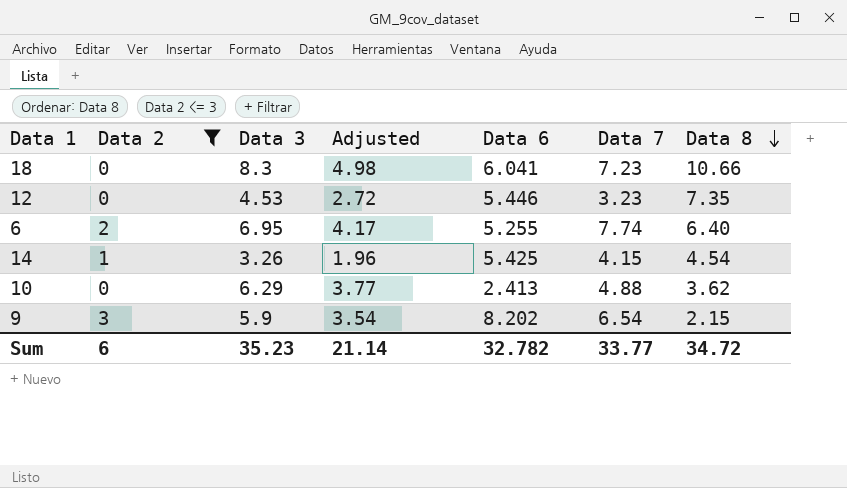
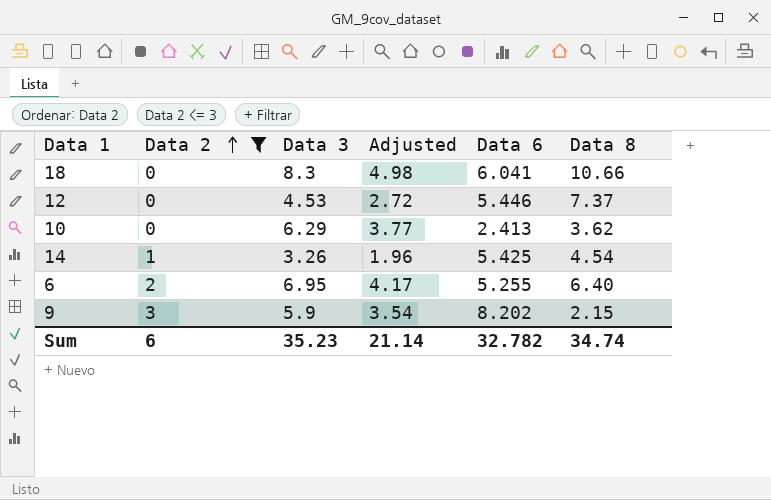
row order: Data 8 descending -> Data 2 ascending
column Data 7 | position: 6 -> none
12 | Data 8: 7.35 -> 7.37
Sum | Data 8: 34.72 -> 34.74

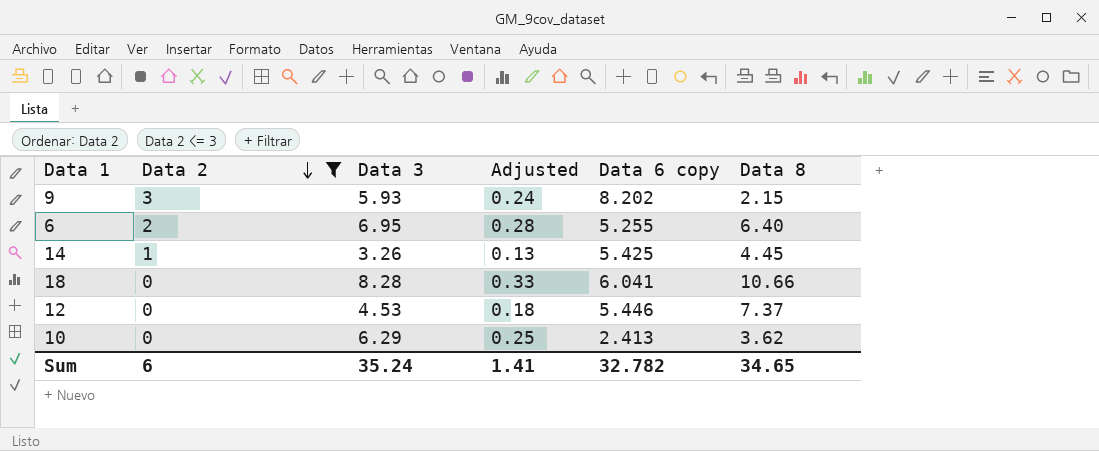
row order: Data 2 ascending -> Data 2 descending
column Adjusted | formula: [Data 3] * 0.6 -> [Data 3] * 0.04
column name: Data 6 -> Data 6 copy
9 | Data 3: 5.9 -> 5.93
14 | Data 8: 4.54 -> 4.45
18 | Data 3: 8.3 -> 8.28
Sum | Data 3: 35.23 -> 35.24
Sum | Adjusted: 21.14 -> 1.41
Sum | Data 8: 34.74 -> 34.65

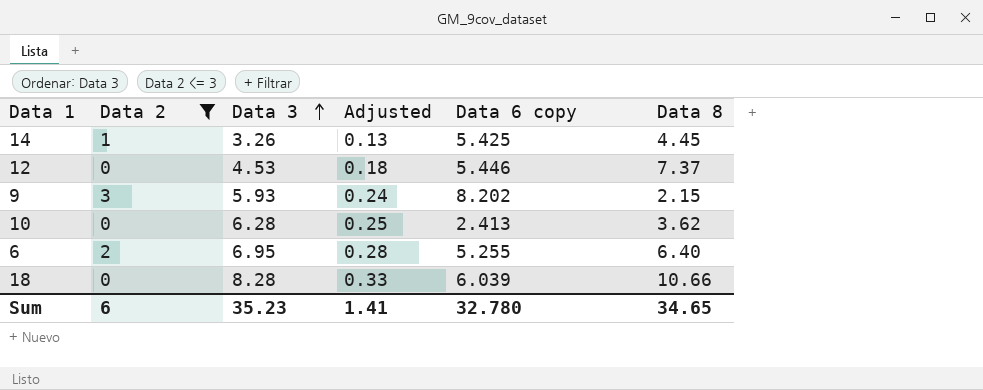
row order: Data 2 descending -> Data 3 ascending
10 | Data 3: 6.29 -> 6.28
18 | Data 6 copy: 6.041 -> 6.039
Sum | Data 3: 35.24 -> 35.23
Sum | Data 6 copy: 32.782 -> 32.780

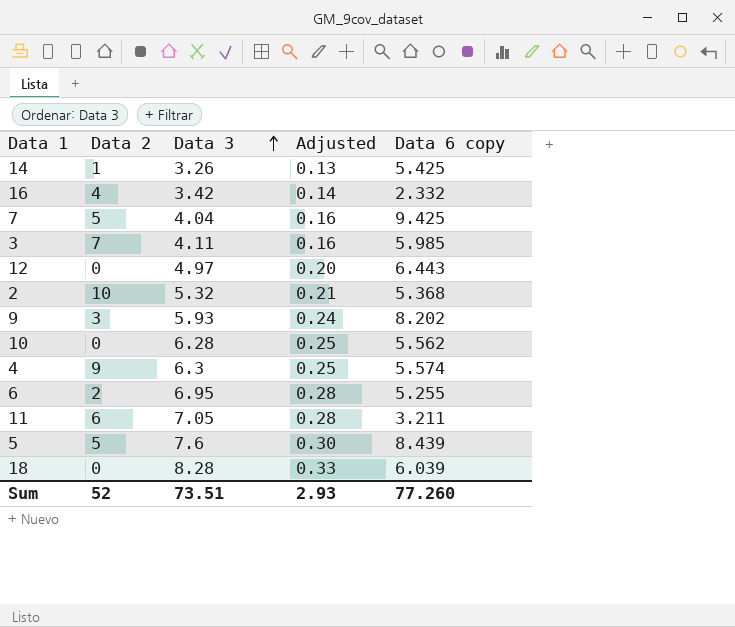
filter: Data 2 <= 3 -> none
column Data 8 | position: 6 -> none
12 | Data 3: 4.53 -> 4.97
12 | Adjusted: 0.18 -> 0.20
12 | Data 6 copy: 5.446 -> 6.443
10 | Data 6 copy: 2.413 -> 5.562
Sum | Data 2: 6 -> 52
Sum | Data 3: 35.23 -> 73.51
Sum | Adjusted: 1.41 -> 2.93
Sum | Data 6 copy: 32.780 -> 77.260

